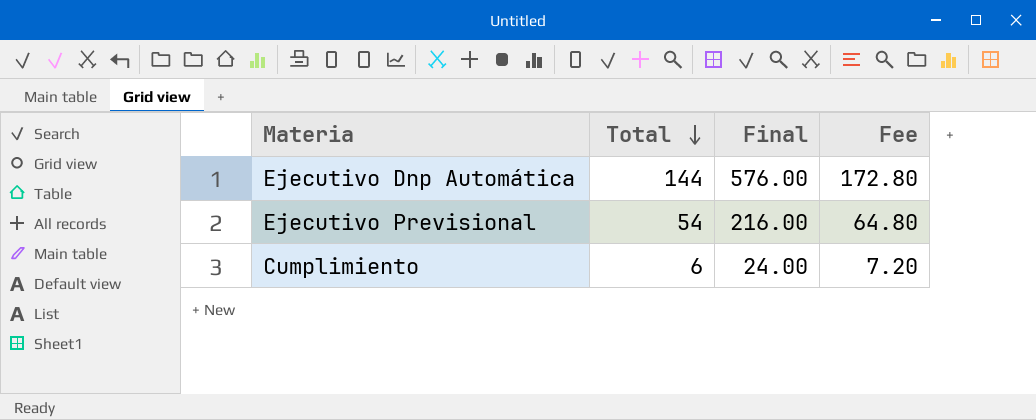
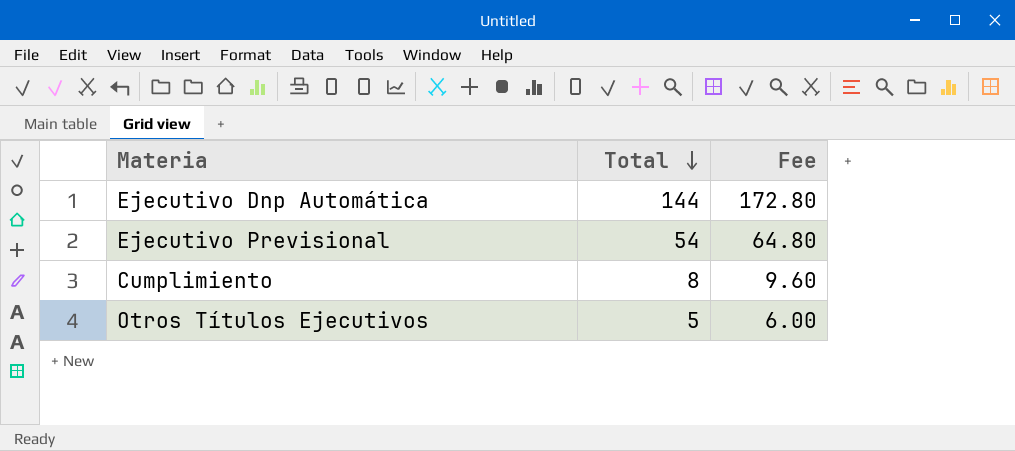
column Final | formula: [Total] * 4 -> none
Cumplimiento | Total: 6 -> 8
Cumplimiento | Fee: 7.20 -> 9.60
row Otros Títulos Ejecutivos: none -> 5 | 6.00

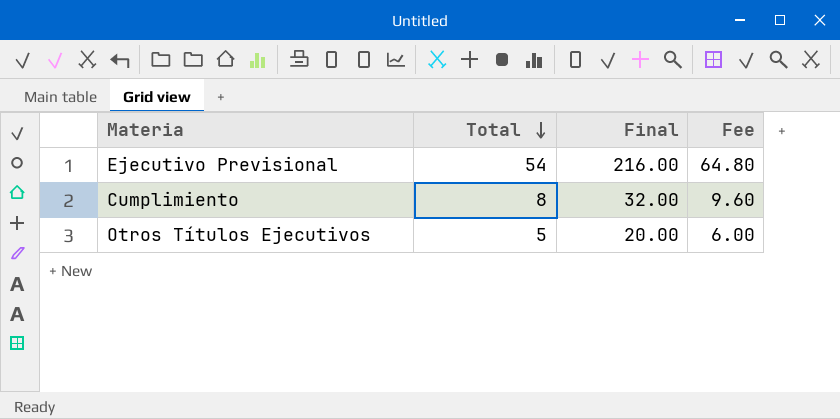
column Final | formula: none -> [Total] * 4
row Ejecutivo Dnp Automática: 144 | 172.80 -> none

